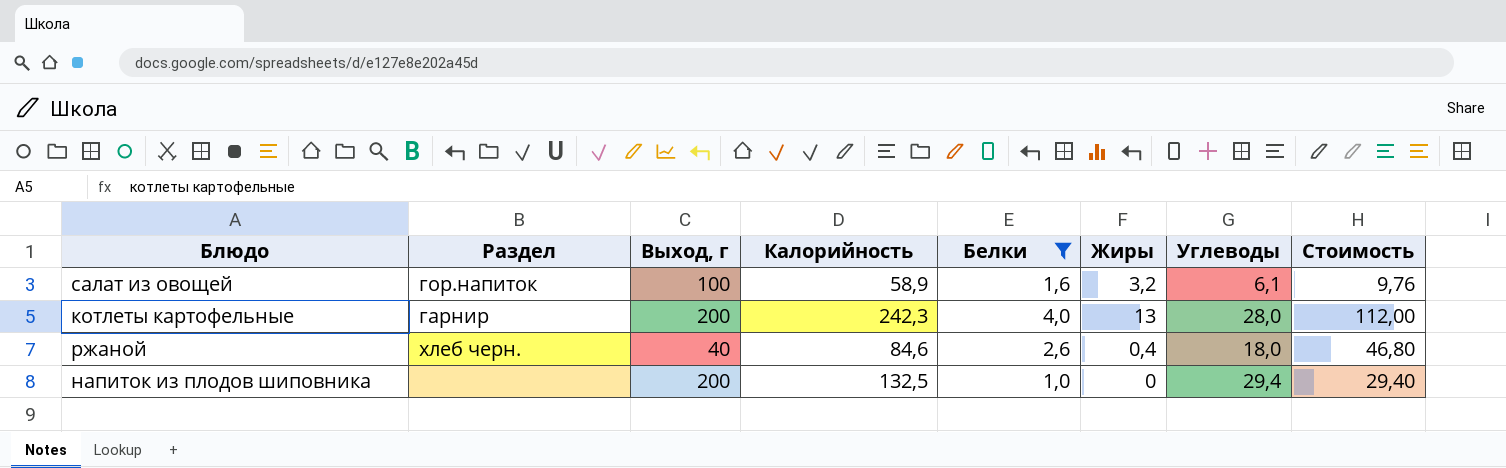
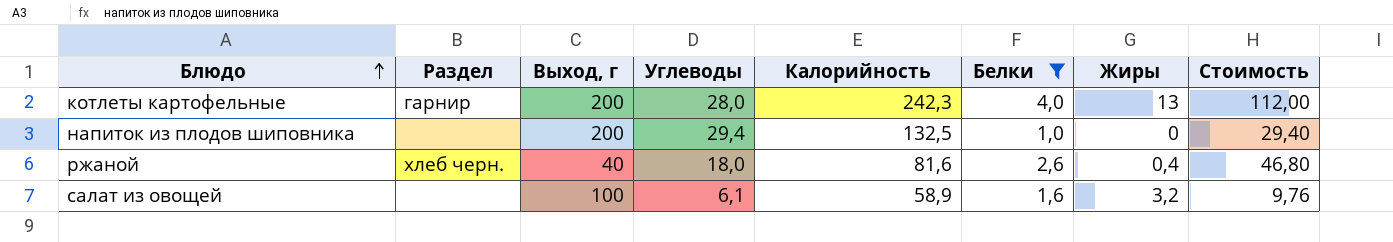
row order: none -> Блюдо ascending
column Углеводы | position: 7 -> 4
ржаной | Калорийность: 84,6 -> 81,6
салат из овощей | Раздел: гор.напиток -> none

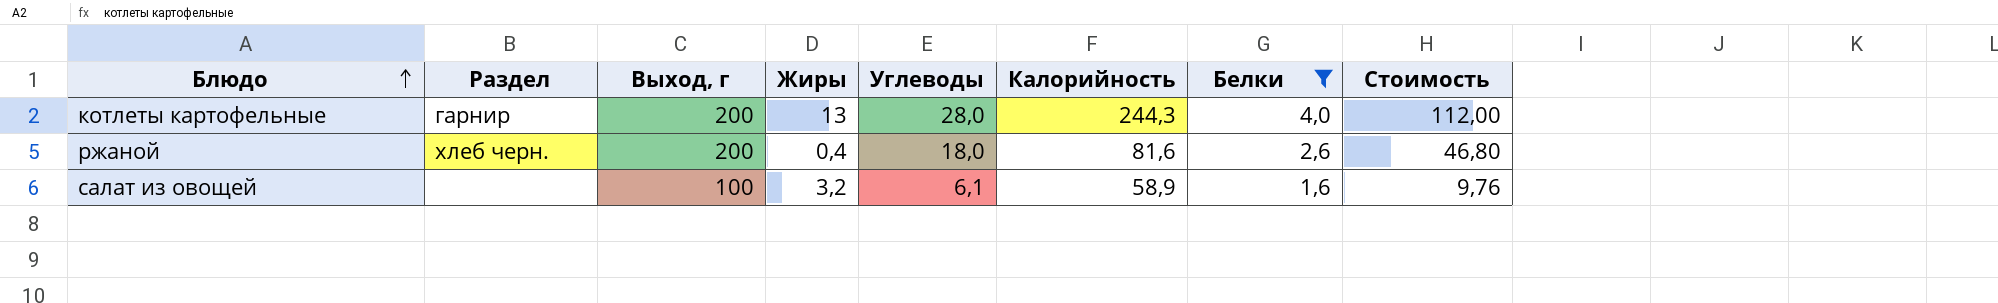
column Жиры | position: 7 -> 4
row напиток из плодов шиповника: none | 200 | 29,4 | 132,5 | 1,0 | 0 | 29,40 -> none
котлеты картофельные | Калорийность: 242,3 -> 244,3
ржаной | Выход, г: 40 -> 200

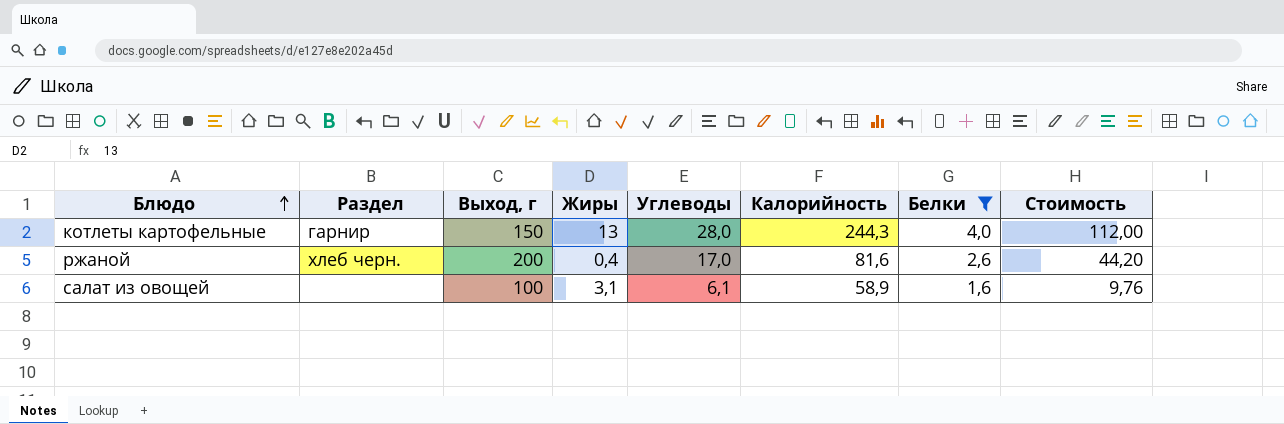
котлеты картофельные | Выход, г: 200 -> 150
ржаной | Углеводы: 18,0 -> 17,0
ржаной | Стоимость: 46,80 -> 44,20
салат из овощей | Жиры: 3,2 -> 3,1

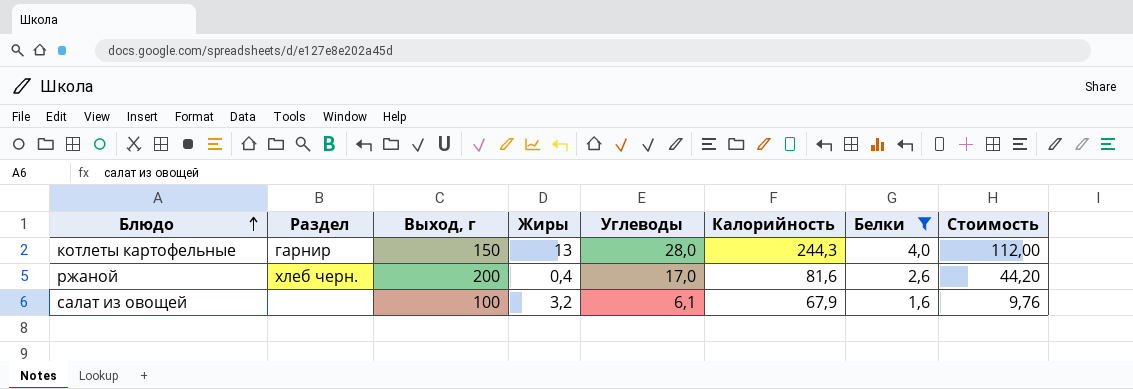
салат из овощей | Жиры: 3,1 -> 3,2
салат из овощей | Калорийность: 58,9 -> 67,9

